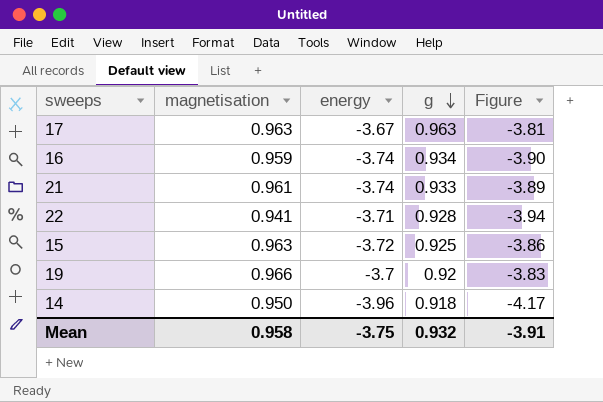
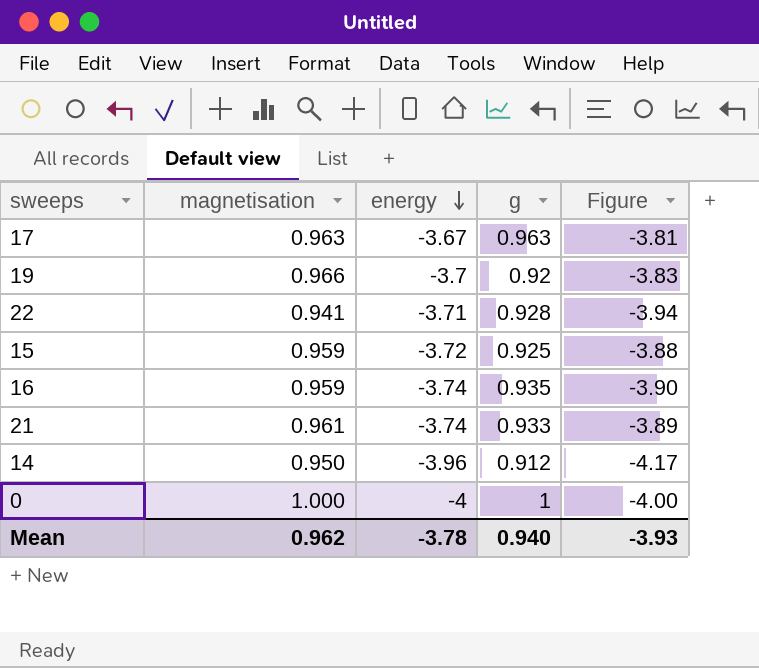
row order: g descending -> energy descending
15 | magnetisation: 0.963 -> 0.959
15 | Figure: -3.86 -> -3.88
16 | g: 0.934 -> 0.935
14 | g: 0.918 -> 0.912
row 0: none -> 1.000 | -4 | 1 | -4.00
Mean | magnetisation: 0.958 -> 0.962
Mean | energy: -3.75 -> -3.78
Mean | g: 0.932 -> 0.940
Mean | Figure: -3.91 -> -3.93

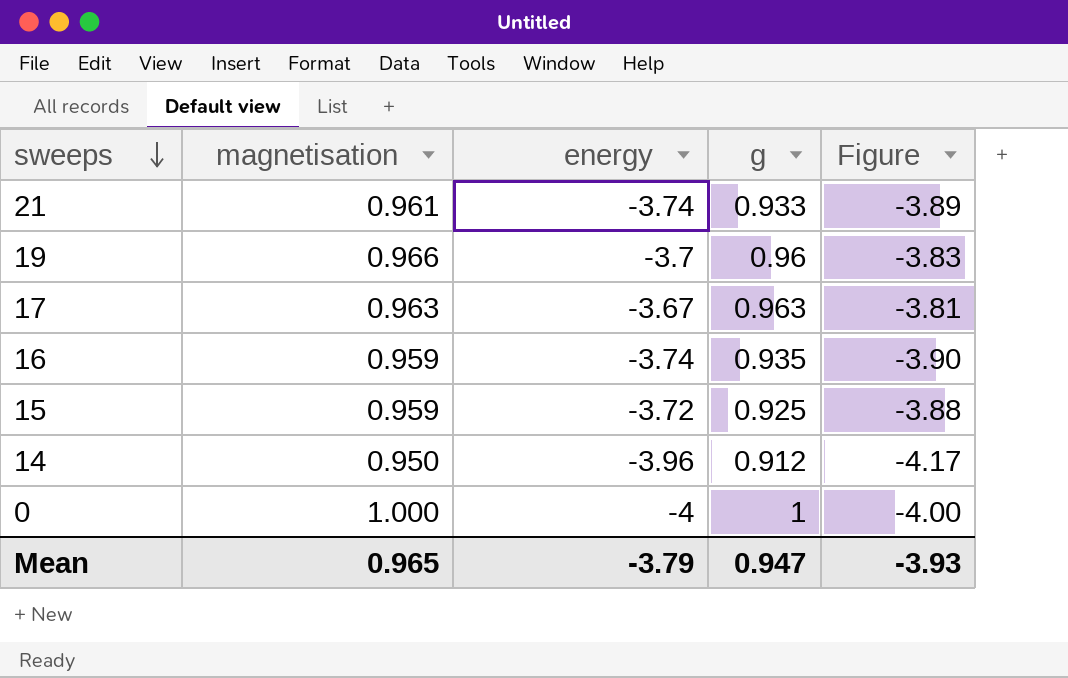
row order: energy descending -> sweeps descending
row 22: 0.941 | -3.71 | 0.928 | -3.94 -> none
19 | g: 0.92 -> 0.96
Mean | magnetisation: 0.962 -> 0.965
Mean | energy: -3.78 -> -3.79
Mean | g: 0.940 -> 0.947

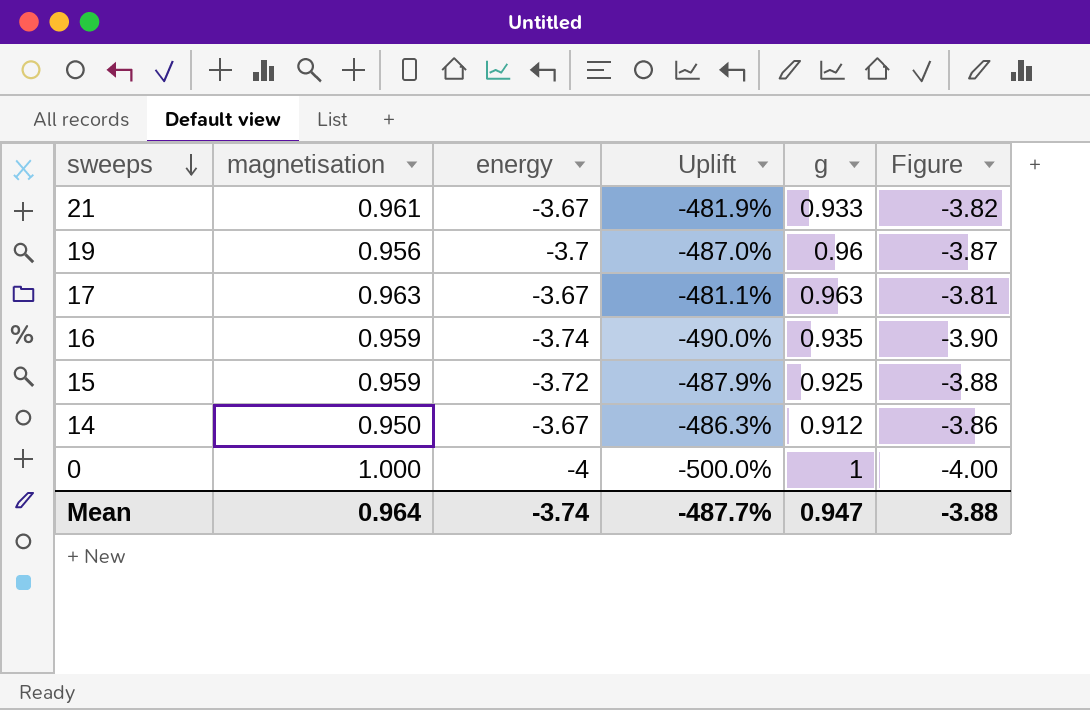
column Uplift | formula: none -> ([energy] - [magnetisation]) / [magnetisation]
21 | energy: -3.74 -> -3.67
21 | Figure: -3.89 -> -3.82
19 | magnetisation: 0.966 -> 0.956
19 | Figure: -3.83 -> -3.87
14 | energy: -3.96 -> -3.67
14 | Figure: -4.17 -> -3.86
Mean | magnetisation: 0.965 -> 0.964
Mean | energy: -3.79 -> -3.74
Mean | Figure: -3.93 -> -3.88

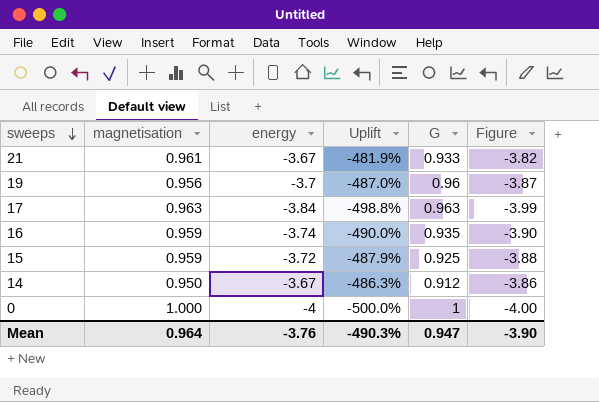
column name: g -> G
17 | energy: -3.67 -> -3.84
17 | Uplift: -481.1% -> -498.8%
17 | Figure: -3.81 -> -3.99
Mean | energy: -3.74 -> -3.76
Mean | Uplift: -487.7% -> -490.3%
Mean | Figure: -3.88 -> -3.90

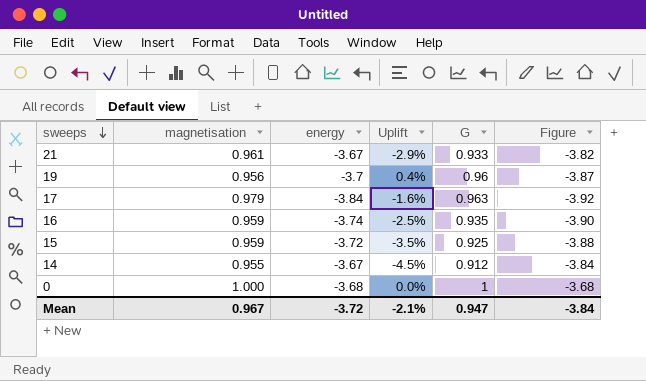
column Uplift | formula: ([energy] - [magnetisation]) / [magnetisation] -> ([G] - [magnetisation]) / [magnetisation]
17 | magnetisation: 0.963 -> 0.979
17 | Figure: -3.99 -> -3.92
14 | magnetisation: 0.950 -> 0.955
14 | Figure: -3.86 -> -3.84
0 | energy: -4 -> -3.68
0 | Figure: -4.00 -> -3.68
Mean | magnetisation: 0.964 -> 0.967
Mean | energy: -3.76 -> -3.72
Mean | Uplift: -490.3% -> -2.1%
Mean | Figure: -3.90 -> -3.84

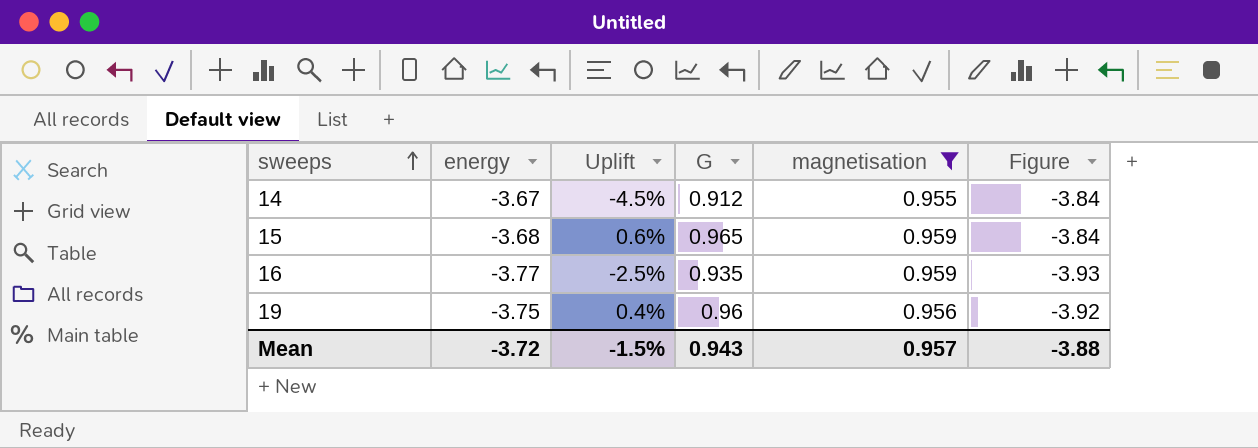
filter: none -> magnetisation <= 0.959
row order: sweeps descending -> sweeps ascending
column magnetisation | position: 2 -> 5
15 | energy: -3.72 -> -3.68
15 | Uplift: -3.5% -> 0.6%
15 | G: 0.925 -> 0.965
15 | Figure: -3.88 -> -3.84
16 | energy: -3.74 -> -3.77
16 | Figure: -3.90 -> -3.93
19 | energy: -3.7 -> -3.75
19 | Figure: -3.87 -> -3.92
Mean | Uplift: -2.1% -> -1.5%
Mean | G: 0.947 -> 0.943
Mean | magnetisation: 0.967 -> 0.957
Mean | Figure: -3.84 -> -3.88

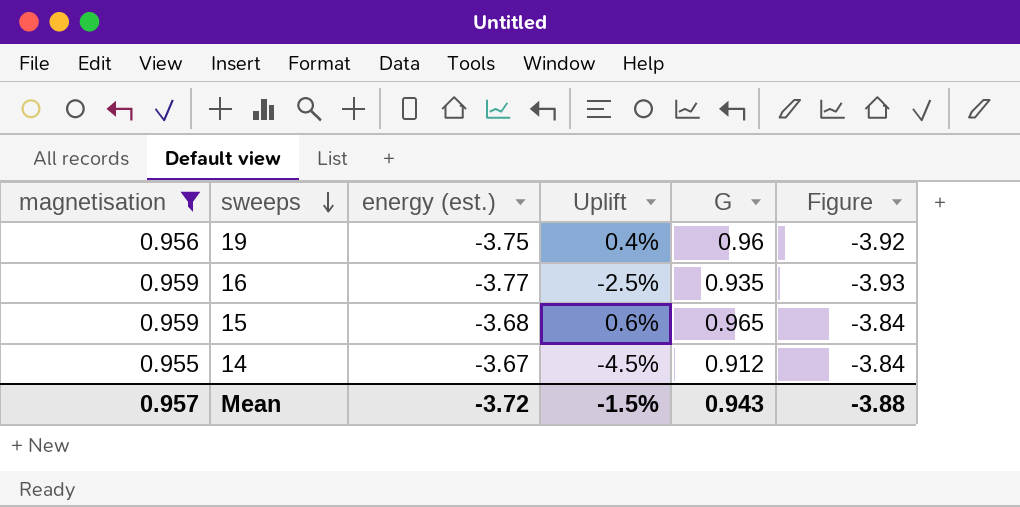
row order: sweeps ascending -> sweeps descending
column magnetisation | position: 5 -> 1
column name: energy -> energy (est.)

